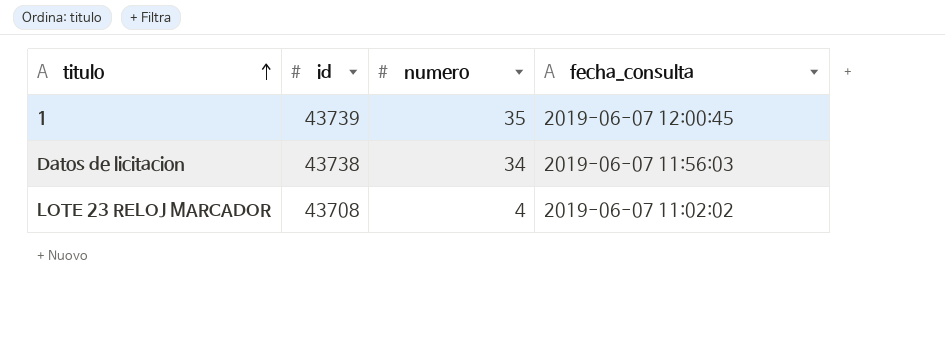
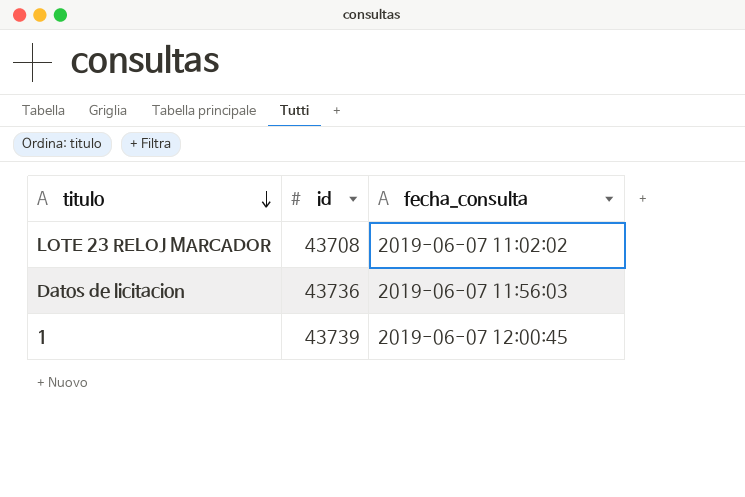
row order: titulo ascending -> titulo descending
column numero | position: 3 -> none
Datos de licitacion | id: 43738 -> 43736

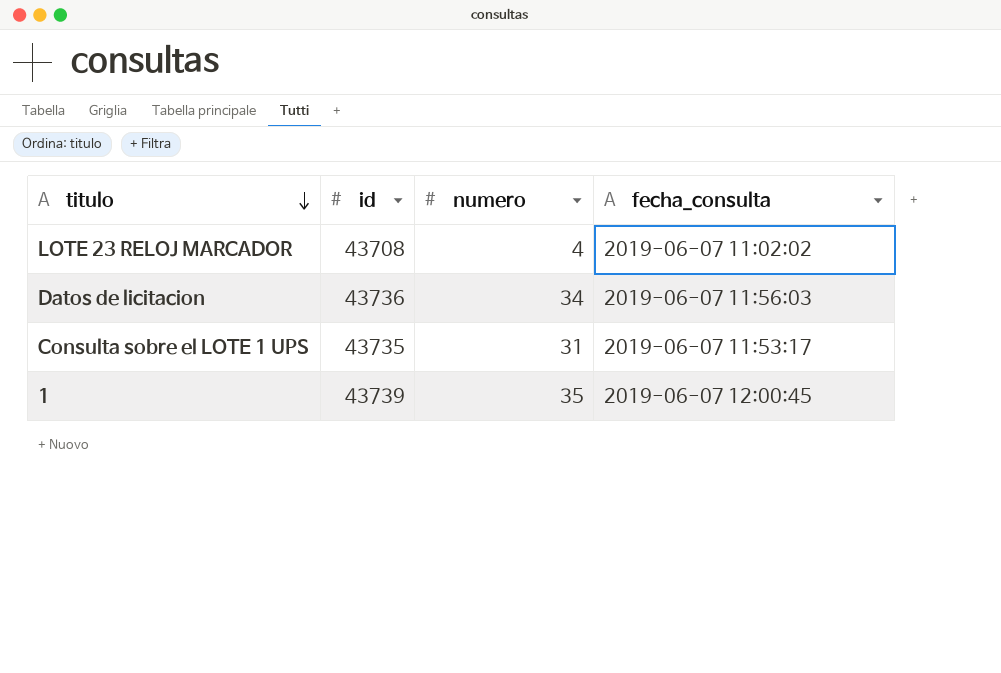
column numero | position: none -> 3
row Consulta sobre el LOTE 1 UPS: none -> 43735 | 31 | 2019-06-07 11:53:17

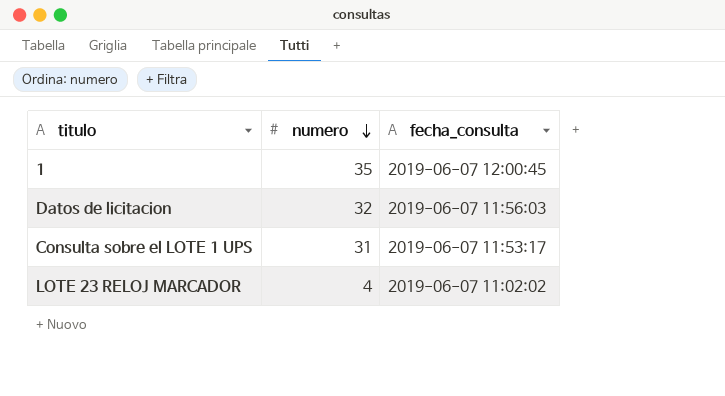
row order: titulo descending -> numero descending
column id | position: 2 -> none
Datos de licitacion | numero: 34 -> 32

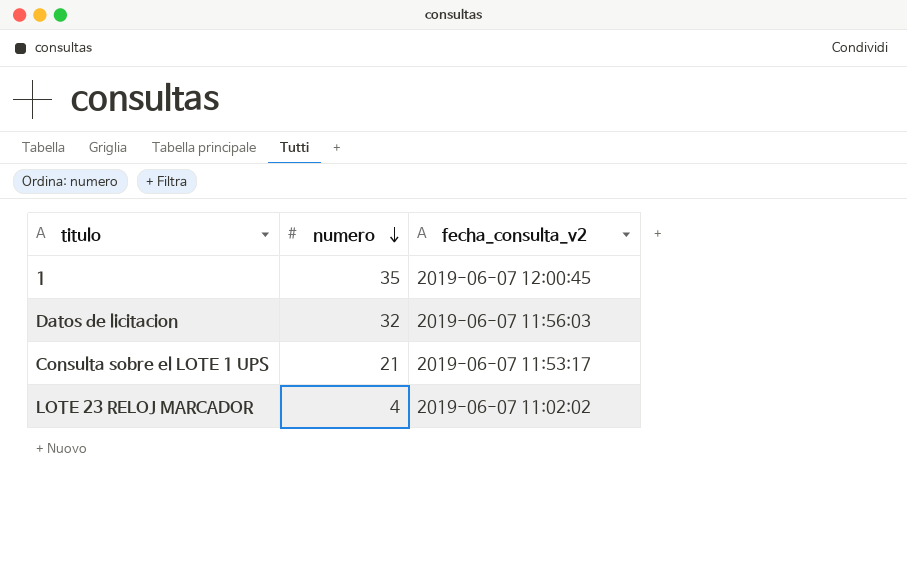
column name: fecha_consulta -> fecha_consulta_v2
Consulta sobre el LOTE 1 UPS | numero: 31 -> 21

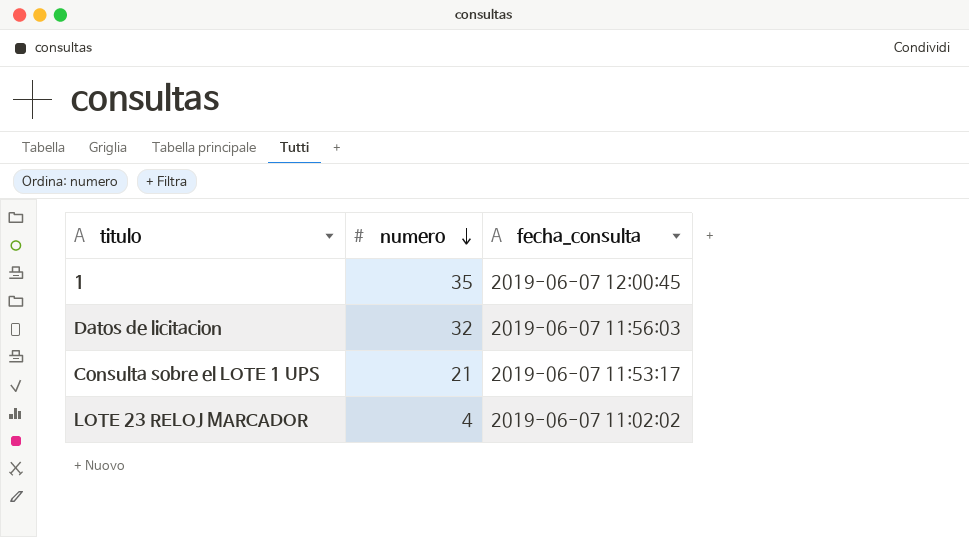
column name: fecha_consulta_v2 -> fecha_consulta

